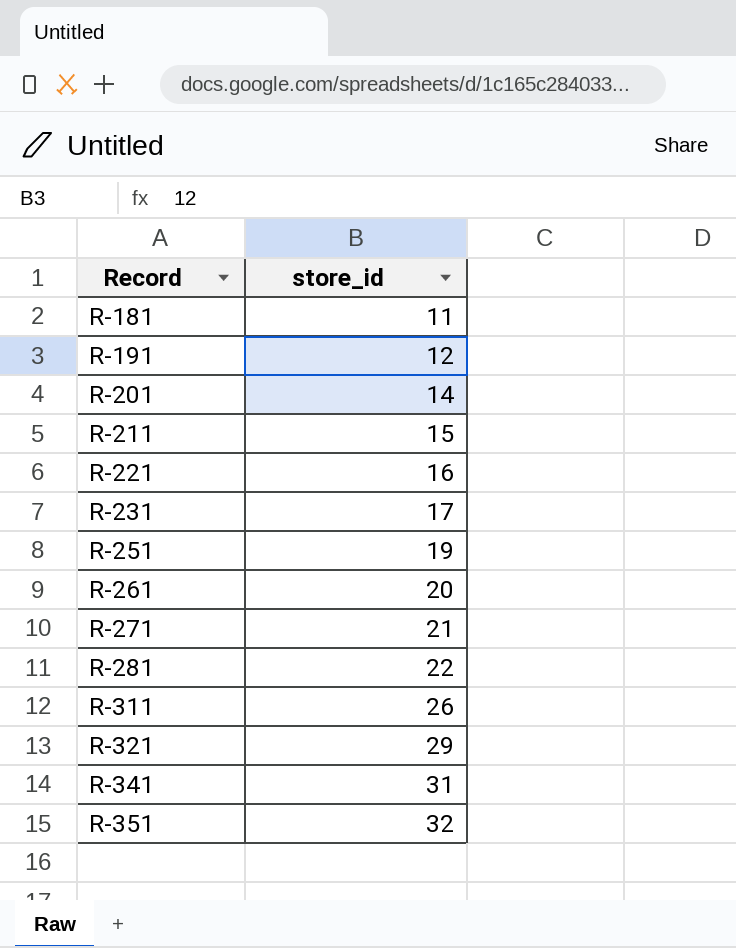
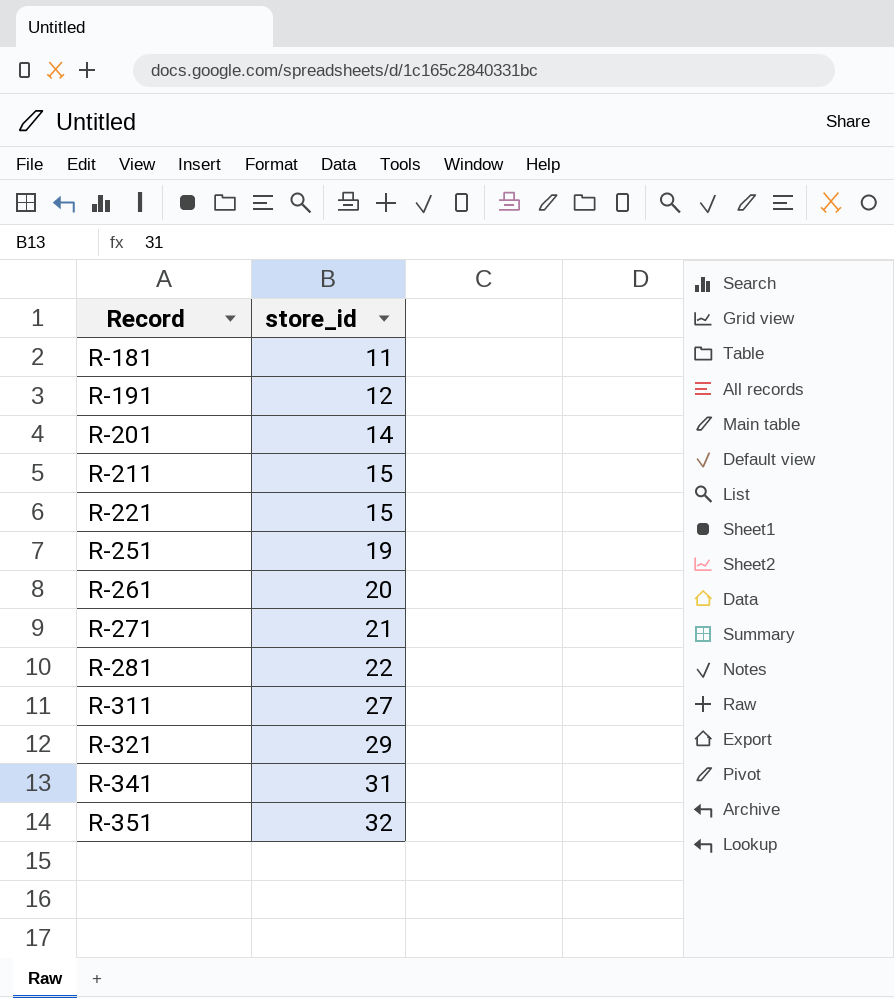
row R-231: 17 -> none
R-221 | store_id: 16 -> 15
R-311 | store_id: 26 -> 27

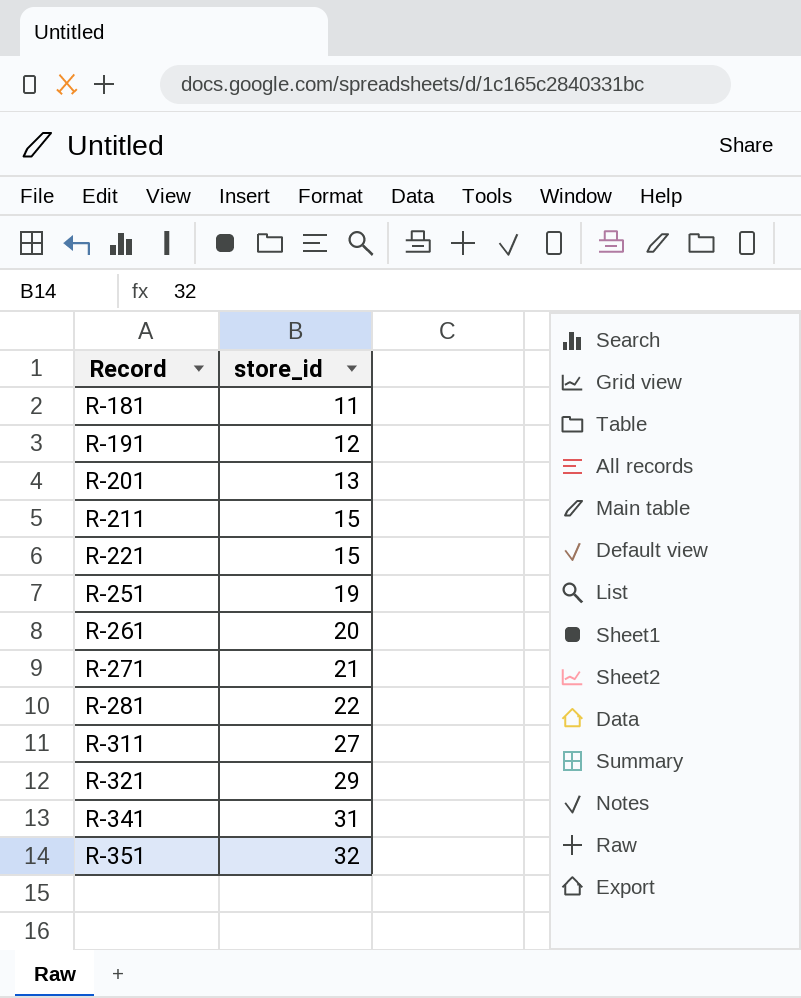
R-201 | store_id: 14 -> 13

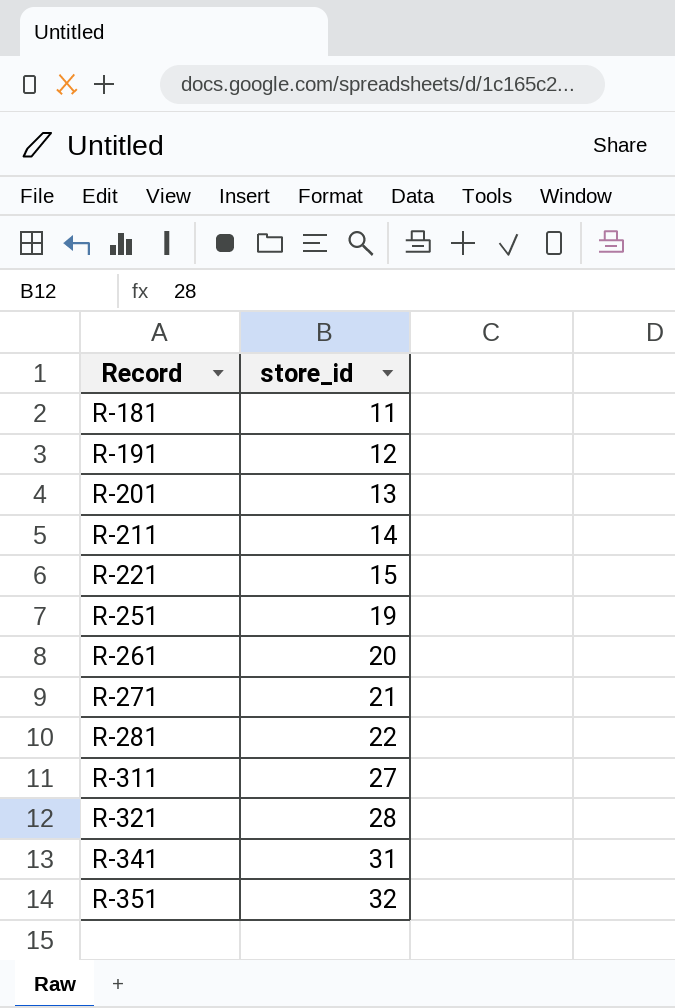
R-211 | store_id: 15 -> 14
R-321 | store_id: 29 -> 28

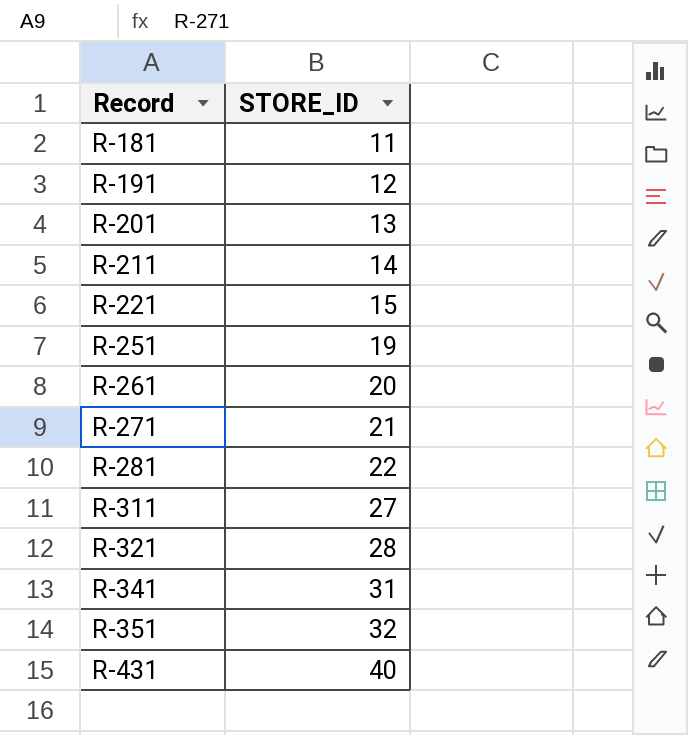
column name: store_id -> STORE_ID
row R-431: none -> 40

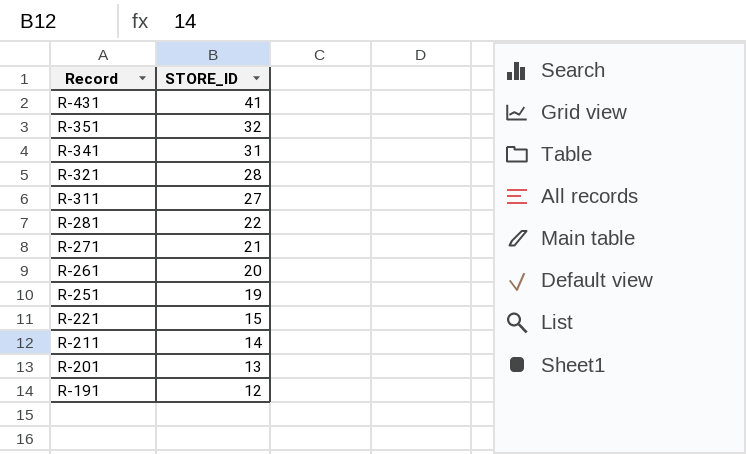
row order: Record ascending -> Record descending
row R-181: 11 -> none
R-431 | STORE_ID: 40 -> 41

